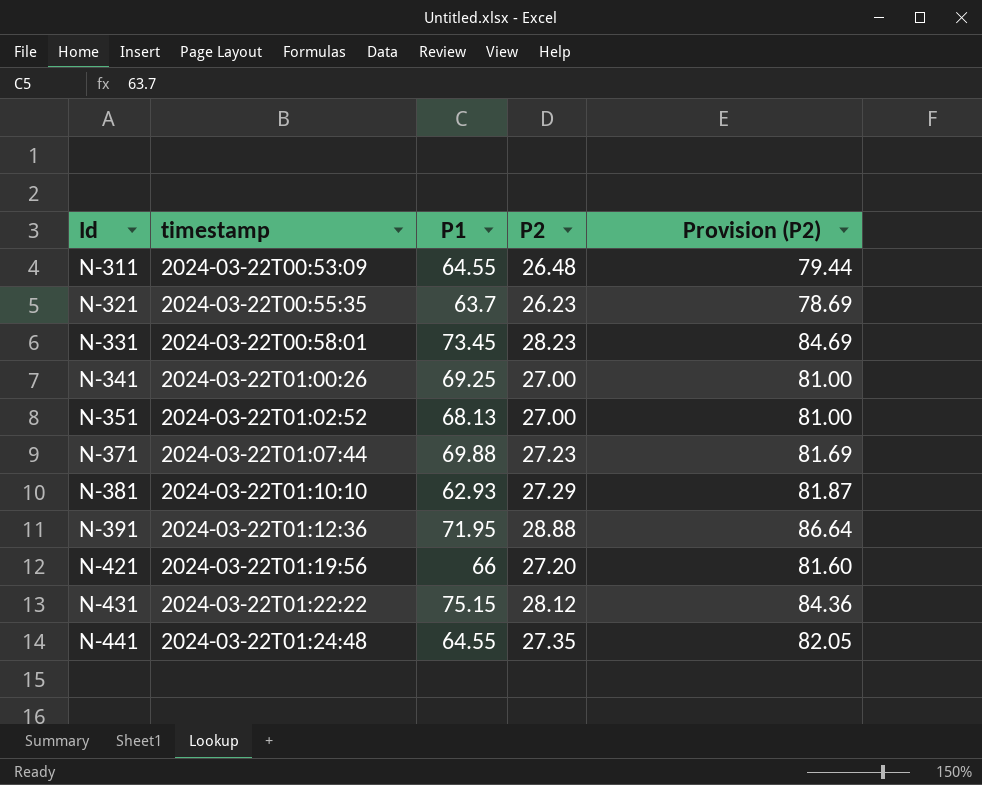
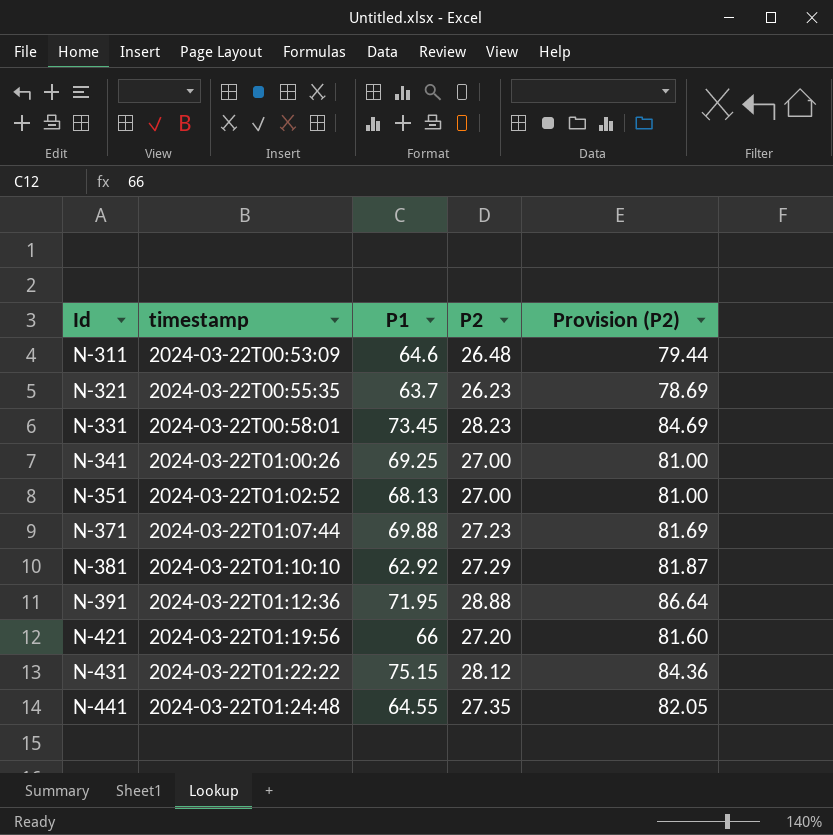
N-311 | P1: 64.55 -> 64.6
N-381 | P1: 62.93 -> 62.92

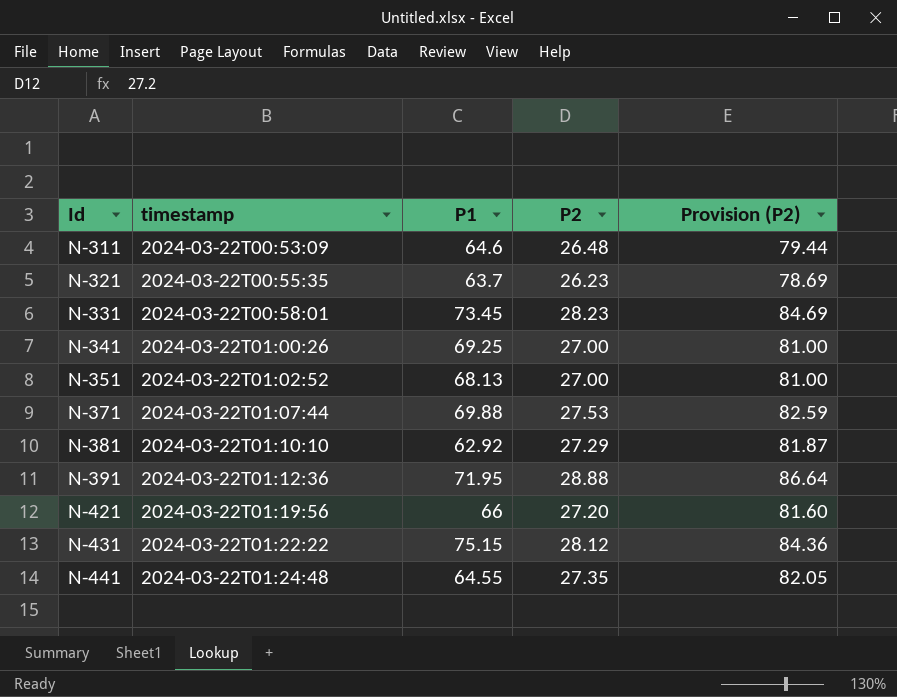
N-371 | P2: 27.23 -> 27.53
N-371 | Provision (P2): 81.69 -> 82.59

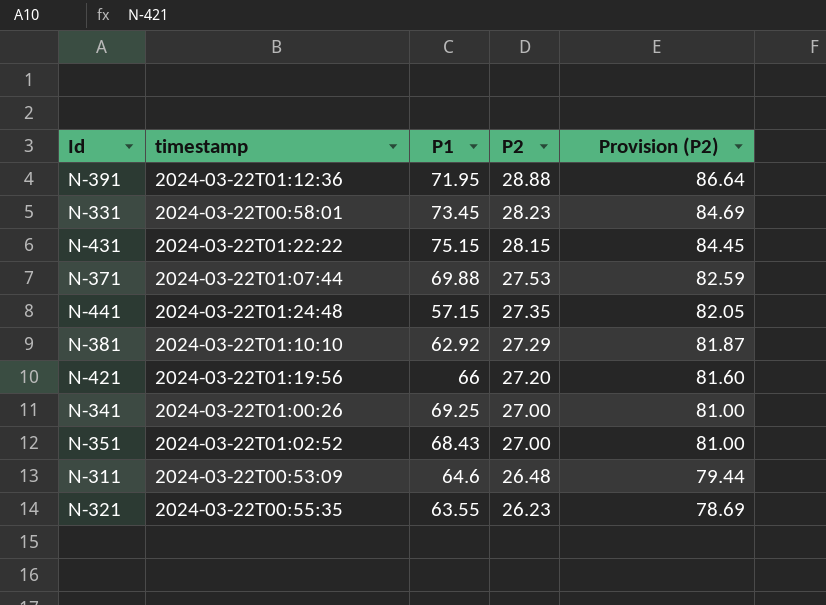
row order: Id ascending -> P2 descending
N-431 | P2: 28.12 -> 28.15
N-431 | Provision (P2): 84.36 -> 84.45
N-441 | P1: 64.55 -> 57.15
N-351 | P1: 68.13 -> 68.43
N-321 | P1: 63.7 -> 63.55

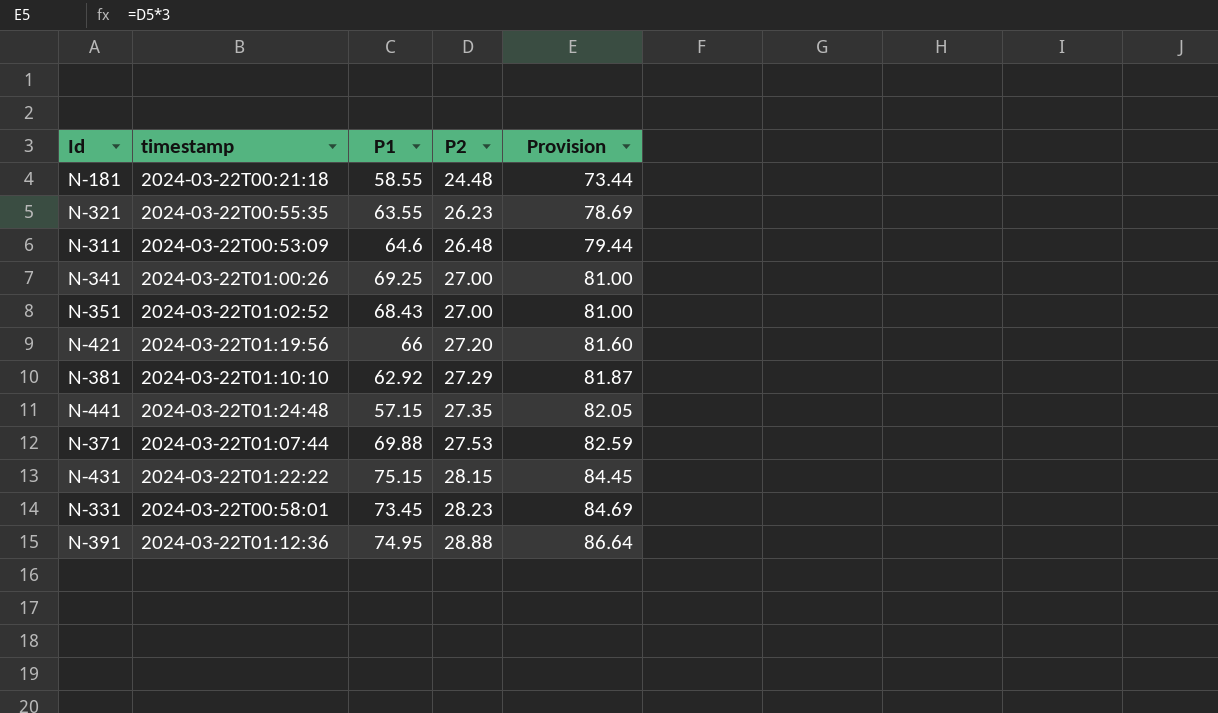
row order: P2 descending -> P2 ascending
column name: Provision (P2) -> Provision
row N-181: none -> 2024-03-22T00:21:18 | 58.55 | 24.48 | 73.44
N-391 | P1: 71.95 -> 74.95

